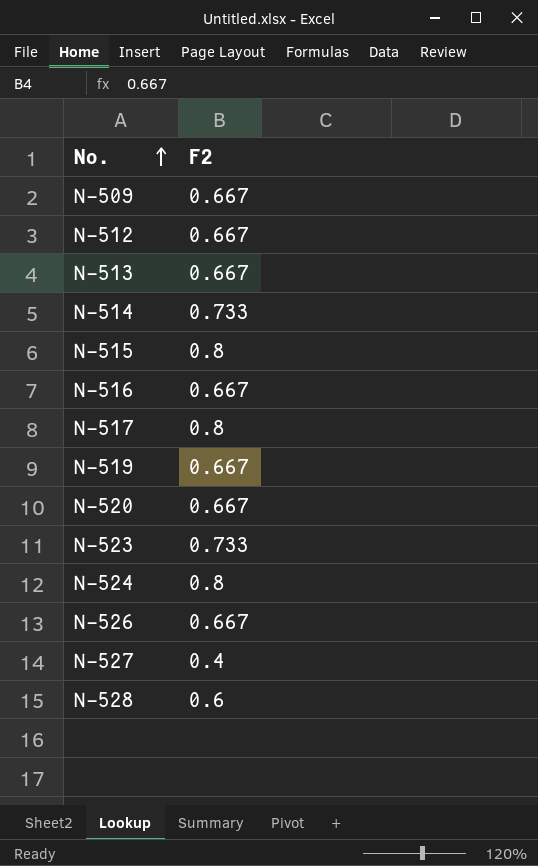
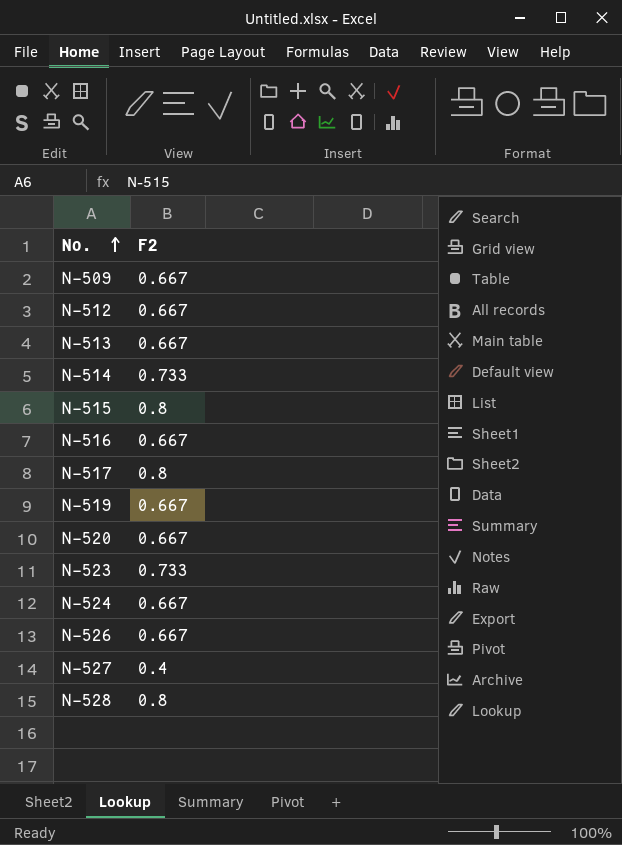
N-524 | F2: 0.8 -> 0.667
N-528 | F2: 0.6 -> 0.8

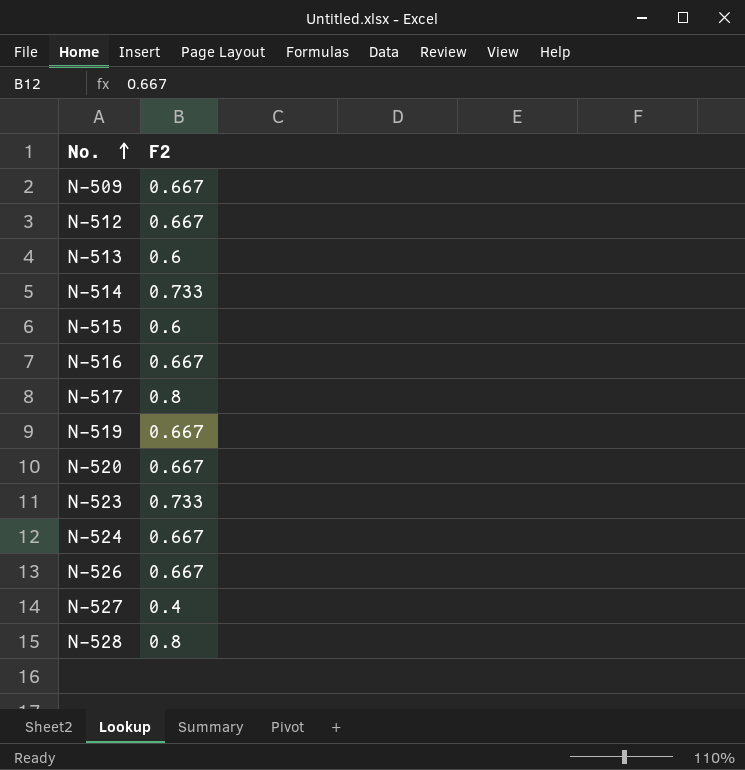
N-513 | F2: 0.667 -> 0.6
N-515 | F2: 0.8 -> 0.6

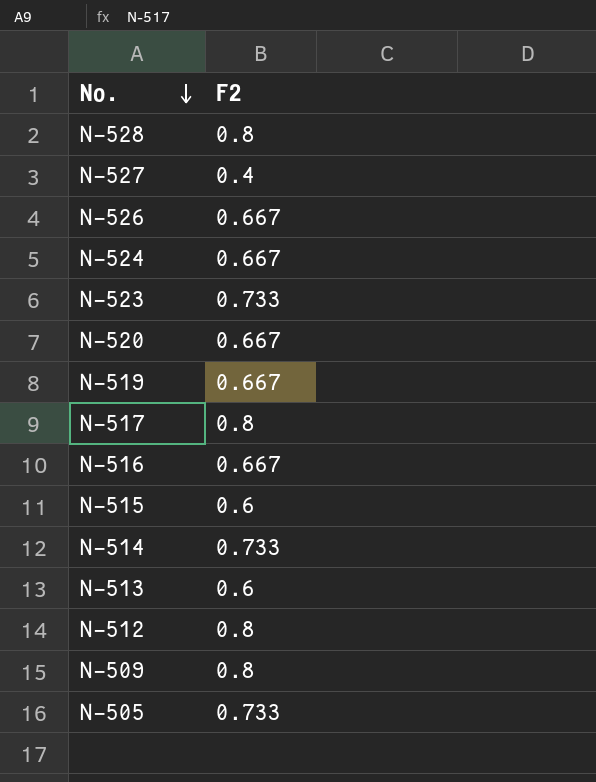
row order: No. ascending -> No. descending
N-512 | F2: 0.667 -> 0.8
N-509 | F2: 0.667 -> 0.8
row N-505: none -> 0.733

